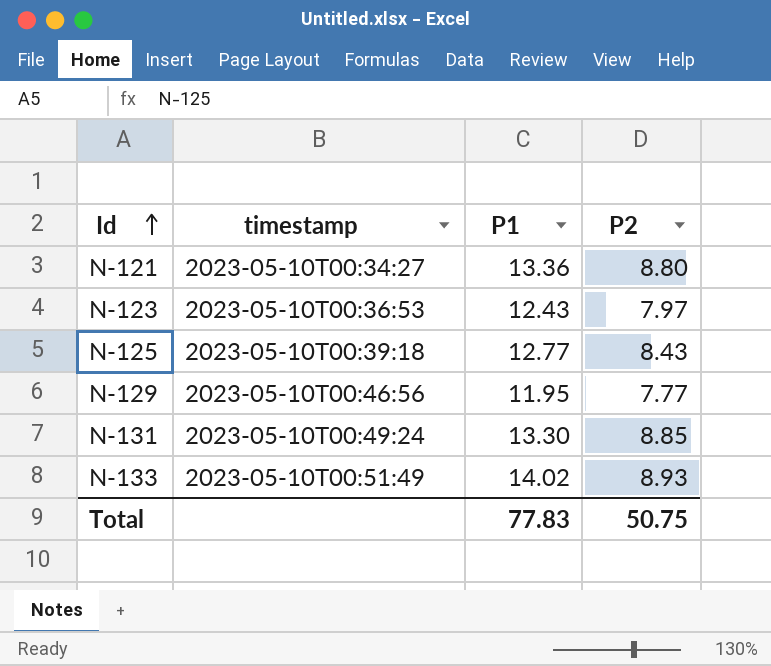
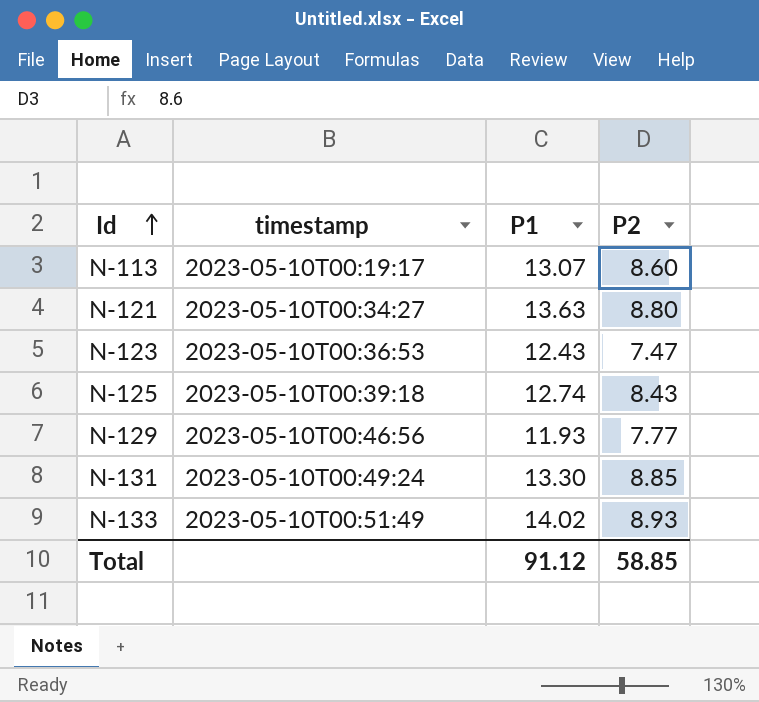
row N-113: none -> 2023-05-10T00:19:17 | 13.07 | 8.60
N-121 | P1: 13.36 -> 13.63
N-123 | P2: 7.97 -> 7.47
N-125 | P1: 12.77 -> 12.74
N-129 | P1: 11.95 -> 11.93
Total | P1: 77.83 -> 91.12
Total | P2: 50.75 -> 58.85

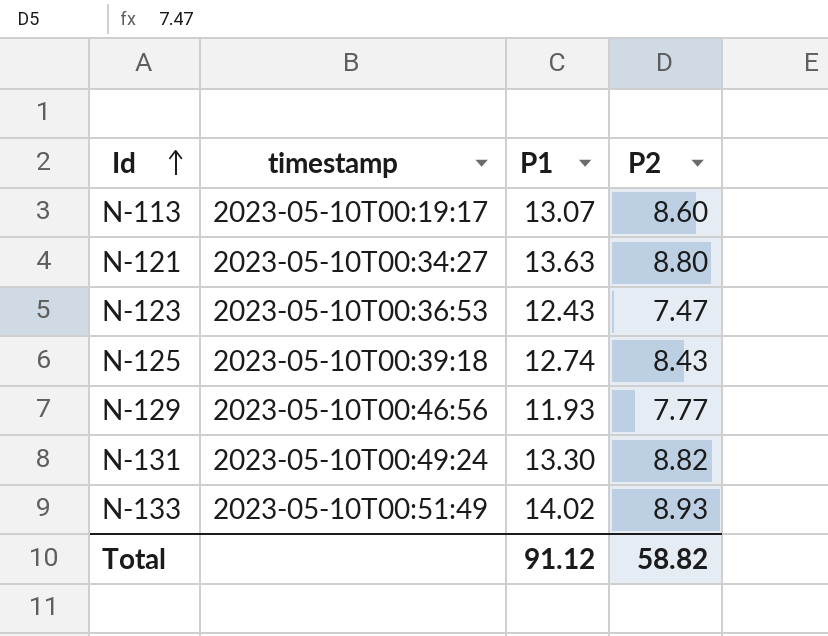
N-131 | P2: 8.85 -> 8.82
Total | P2: 58.85 -> 58.82

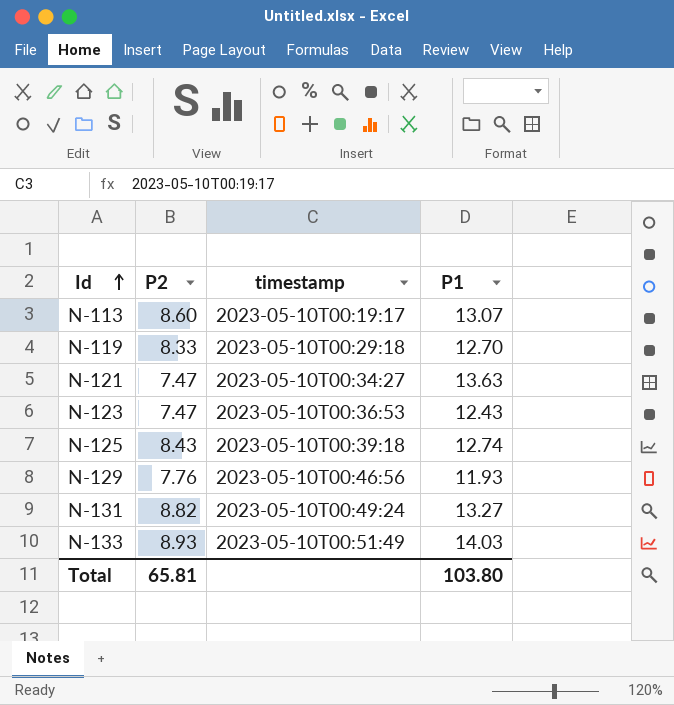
column P2 | position: 4 -> 2
row N-119: none -> 8.33 | 2023-05-10T00:29:18 | 12.70
N-121 | P2: 8.80 -> 7.47
N-129 | P2: 7.77 -> 7.76
N-131 | P1: 13.30 -> 13.27
N-133 | P1: 14.02 -> 14.03
Total | P2: 58.82 -> 65.81
Total | P1: 91.12 -> 103.80

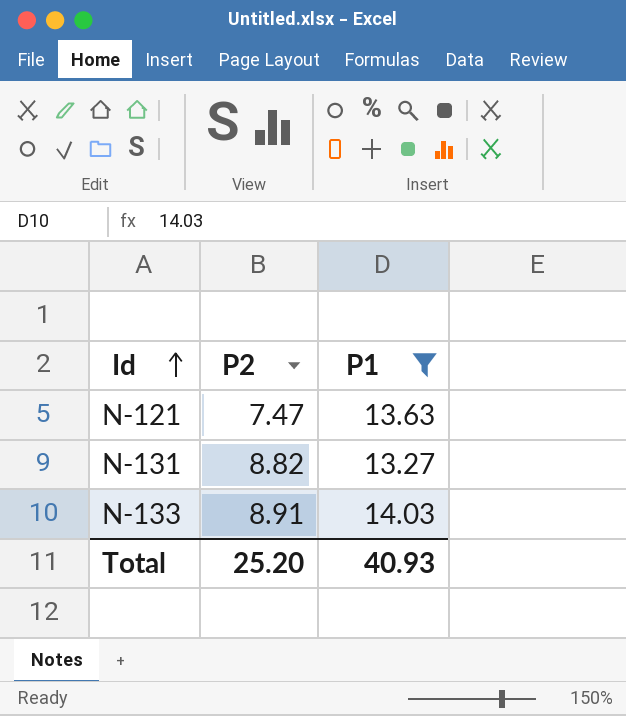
filter: none -> P1 >= 13.27
column timestamp | position: 3 -> none
N-133 | P2: 8.93 -> 8.91
Total | P2: 65.81 -> 25.20
Total | P1: 103.80 -> 40.93

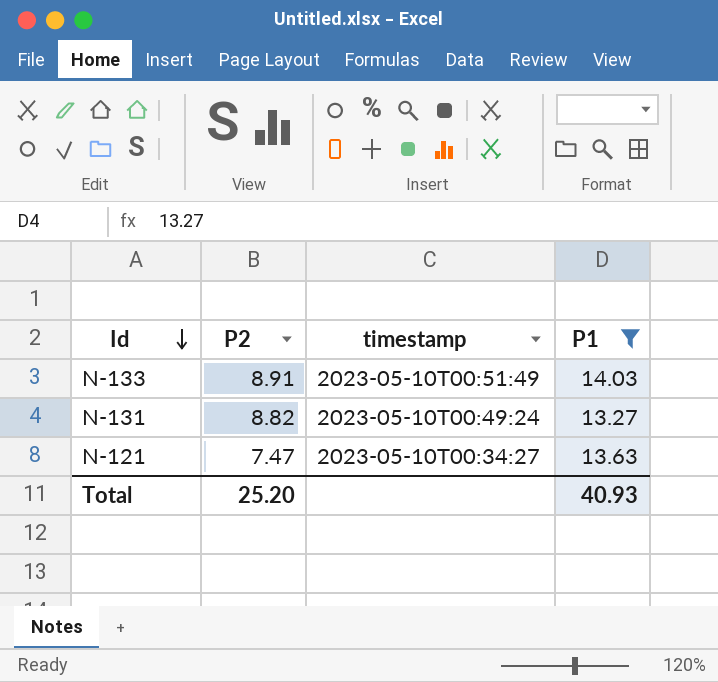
row order: Id ascending -> Id descending
column timestamp | position: none -> 3

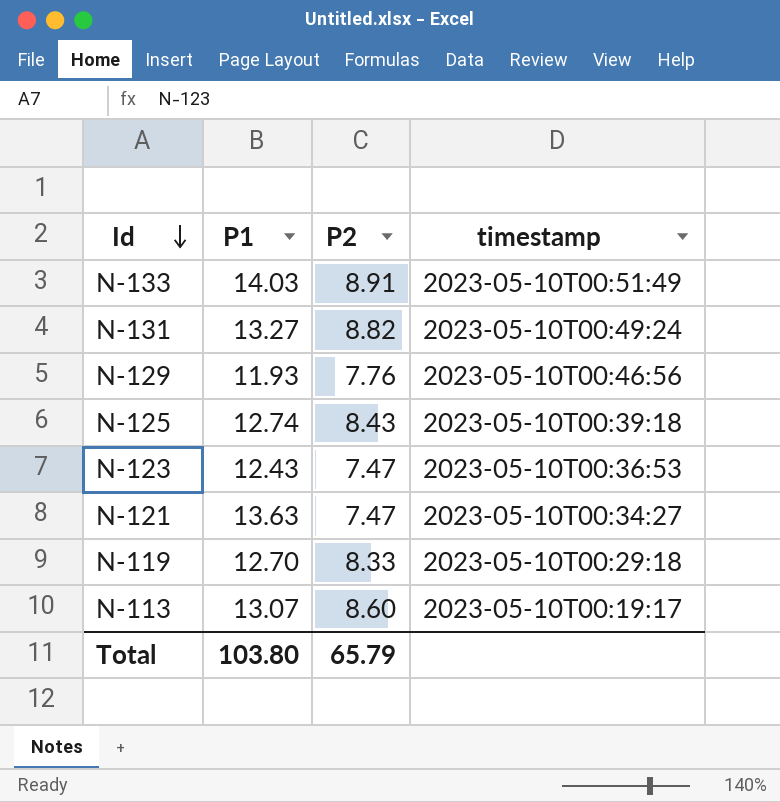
filter: P1 >= 13.27 -> none
column P1 | position: 4 -> 2
Total | P1: 40.93 -> 103.80
Total | P2: 25.20 -> 65.79

